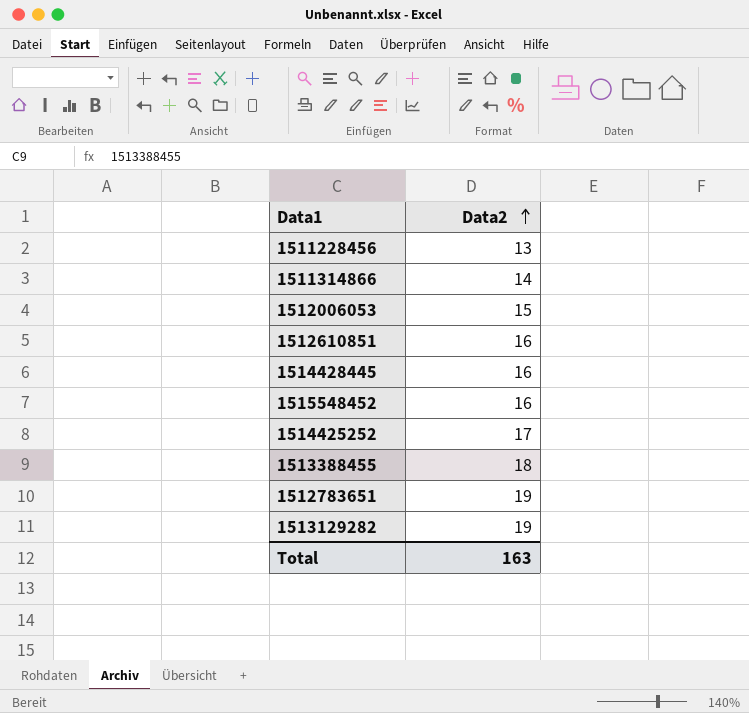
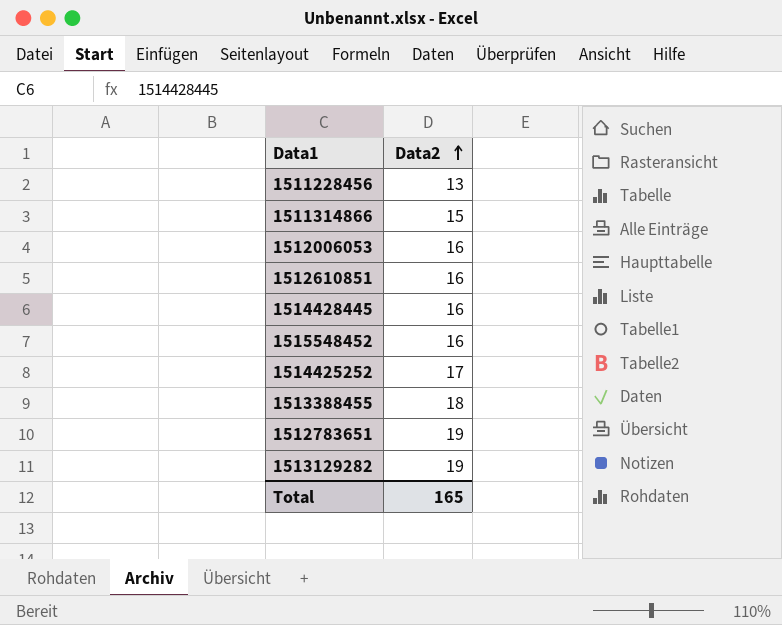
1511314866 | Data2: 14 -> 15
1512006053 | Data2: 15 -> 16
Total | Data2: 163 -> 165

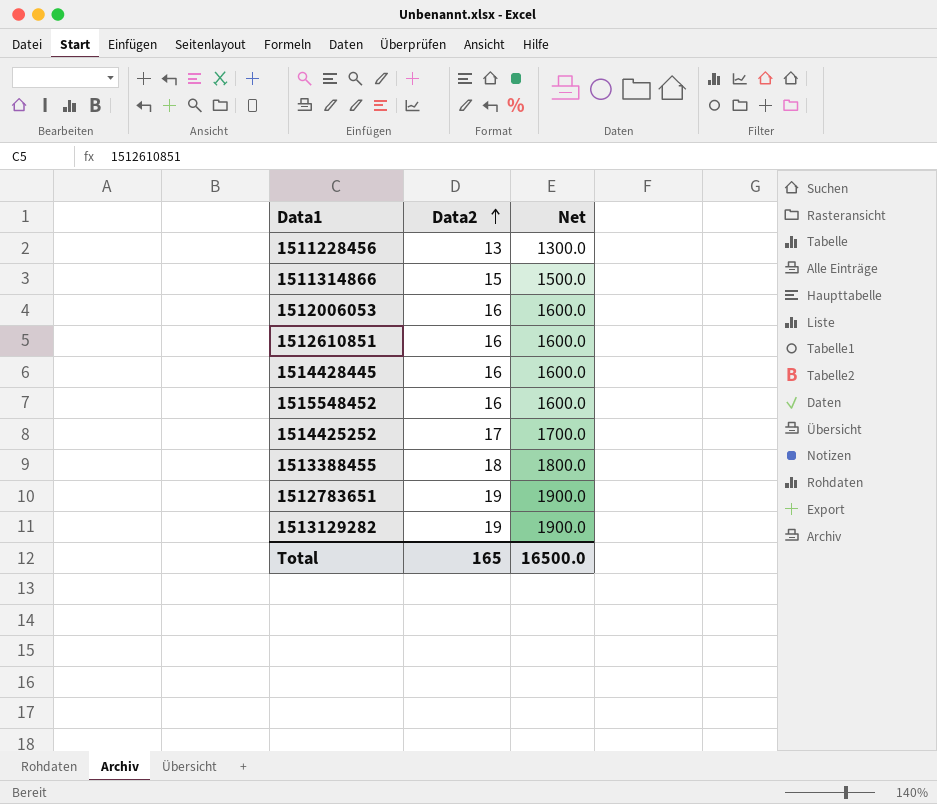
column Net | formula: none -> [Data2] * 100

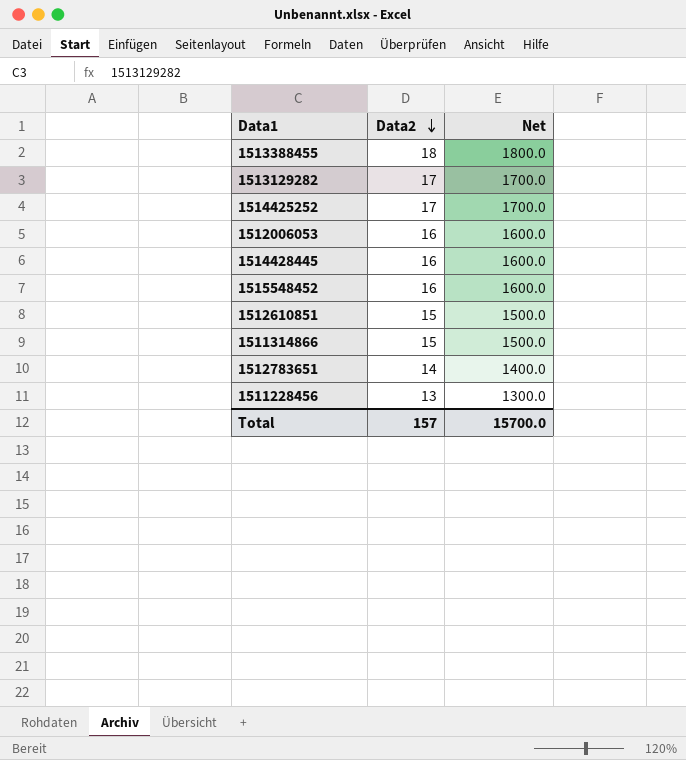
row order: Data2 ascending -> Data2 descending
1513129282 | Data2: 19 -> 17
1513129282 | Net: 1900.0 -> 1700.0
1512610851 | Data2: 16 -> 15
1512610851 | Net: 1600.0 -> 1500.0
1512783651 | Data2: 19 -> 14
1512783651 | Net: 1900.0 -> 1400.0
Total | Data2: 165 -> 157
Total | Net: 16500.0 -> 15700.0

